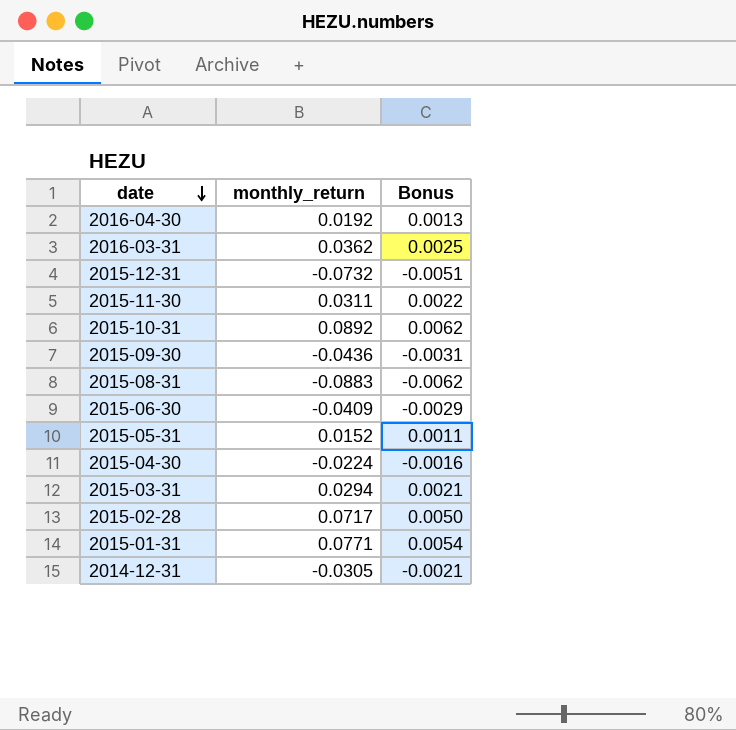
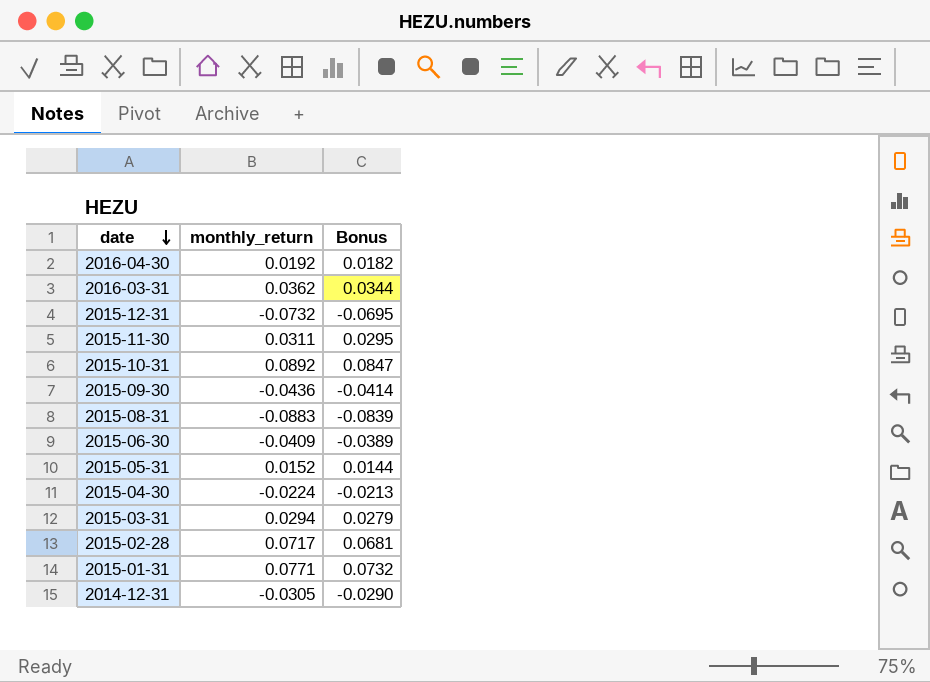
column Bonus | formula: [monthly_return] * 0.07 -> [monthly_return] * 0.95

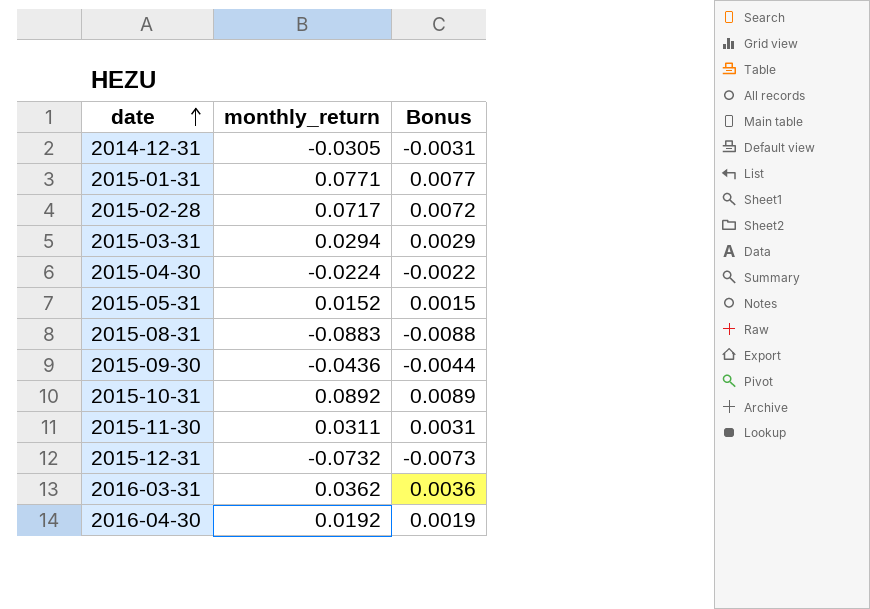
row order: date descending -> date ascending
column Bonus | formula: [monthly_return] * 0.95 -> [monthly_return] * 0.1
row 2015-06-30: -0.0409 | -0.0389 -> none

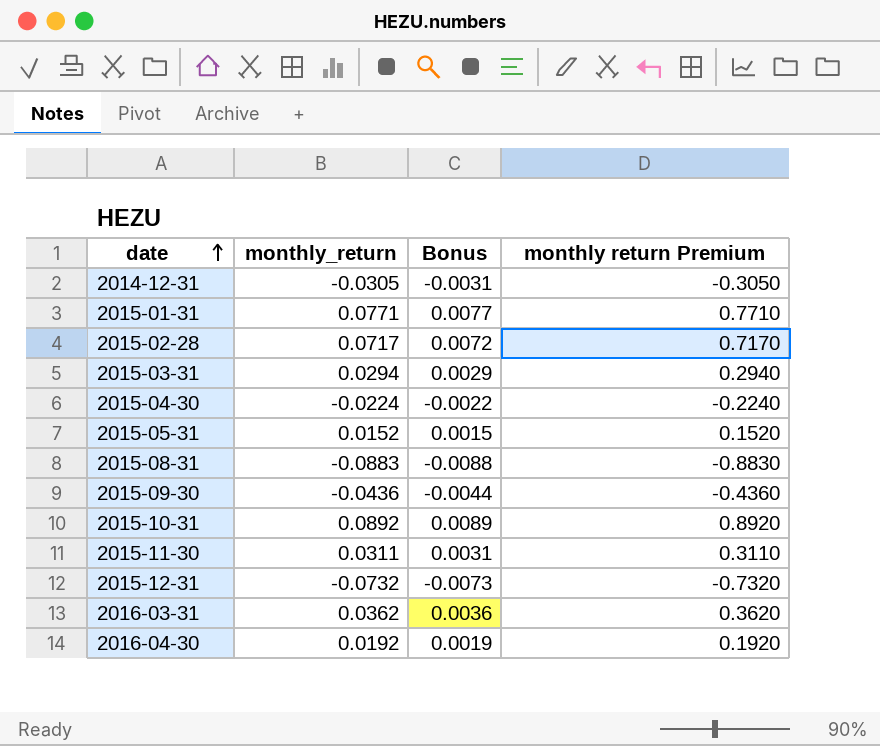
column monthly return Premium | formula: none -> [monthly_return] * 10

